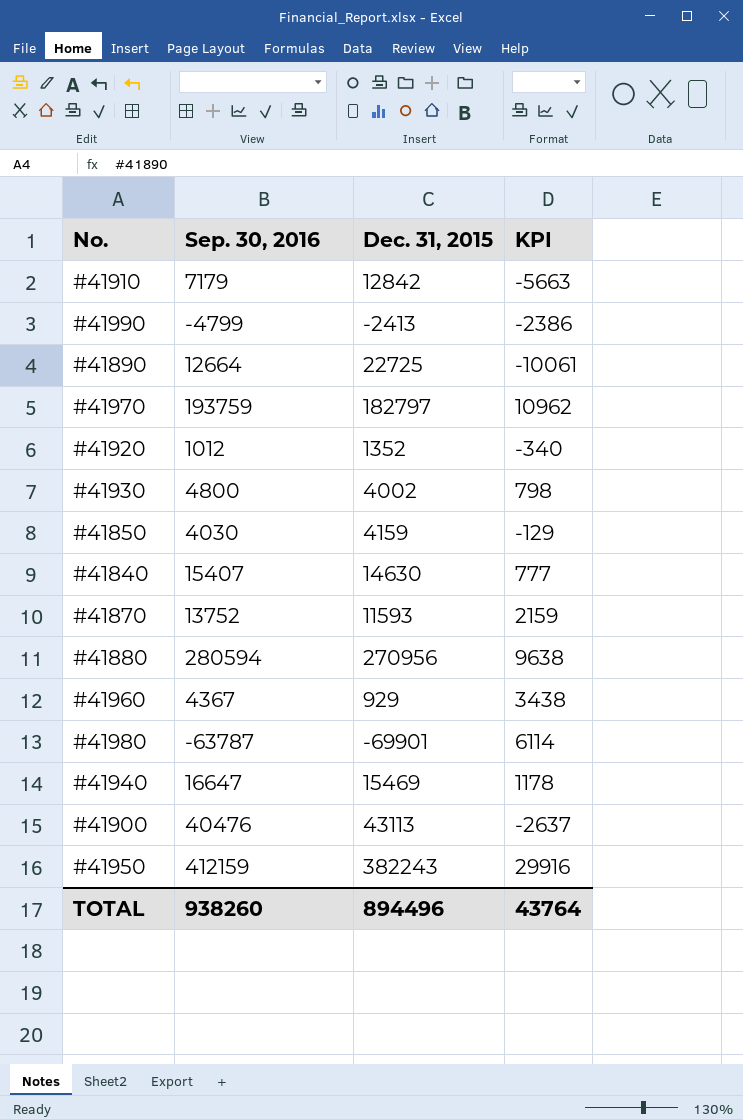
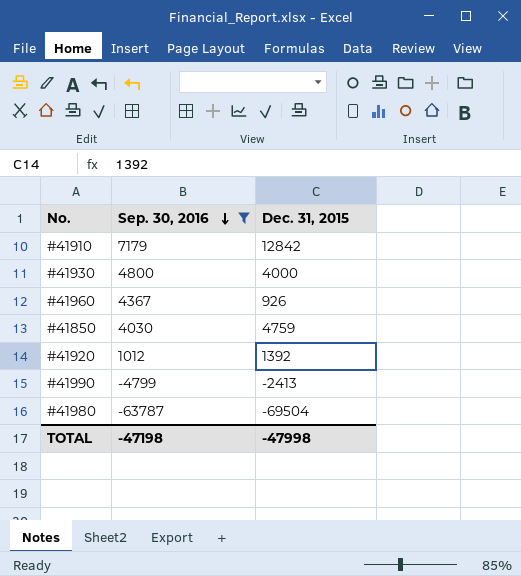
filter: none -> Sep. 30, 2016 <= 7179
row order: none -> Sep. 30, 2016 descending
column KPI | formula: [Sep. 30, 2016] - [Dec. 31, 2015] -> none
#41930 | Dec. 31, 2015: 4002 -> 4000
#41960 | Dec. 31, 2015: 929 -> 926
#41850 | Dec. 31, 2015: 4159 -> 4759
#41920 | Dec. 31, 2015: 1352 -> 1392
#41980 | Dec. 31, 2015: -69901 -> -69504
TOTAL | Sep. 30, 2016: 938260 -> -47198
TOTAL | Dec. 31, 2015: 894496 -> -47998

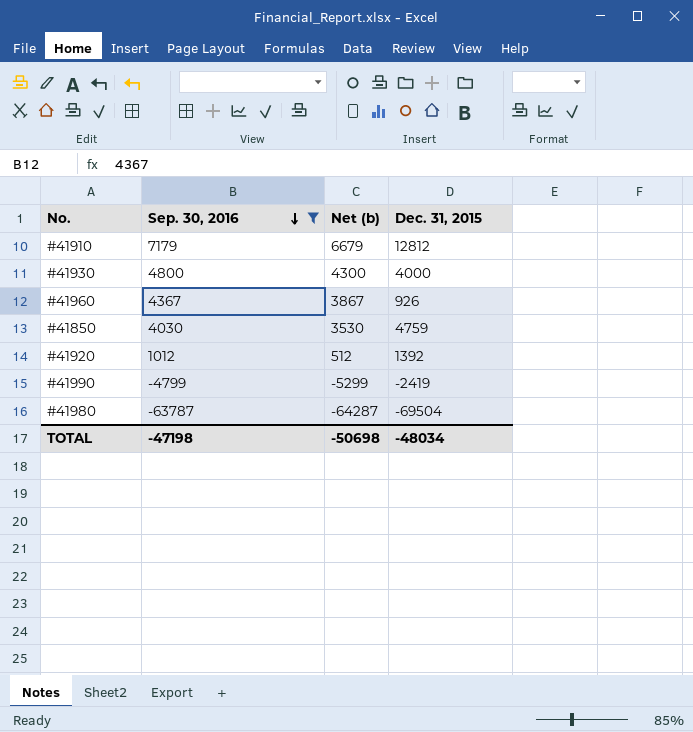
column Net (b) | formula: none -> [Sep. 30, 2016] - 500
#41910 | Dec. 31, 2015: 12842 -> 12812
#41990 | Dec. 31, 2015: -2413 -> -2419
TOTAL | Dec. 31, 2015: -47998 -> -48034

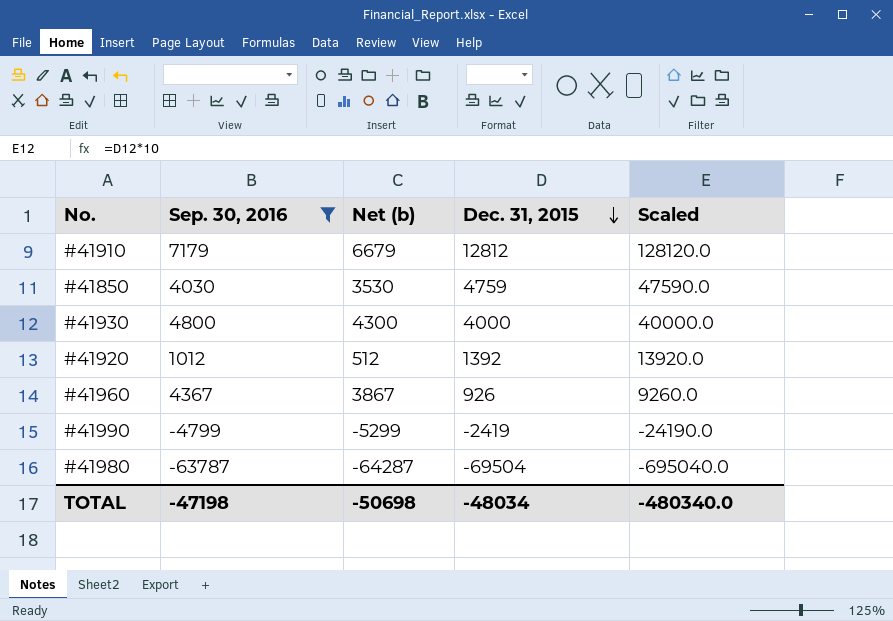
row order: Sep. 30, 2016 descending -> Dec. 31, 2015 descending
column Scaled | formula: none -> [Dec. 31, 2015] * 10

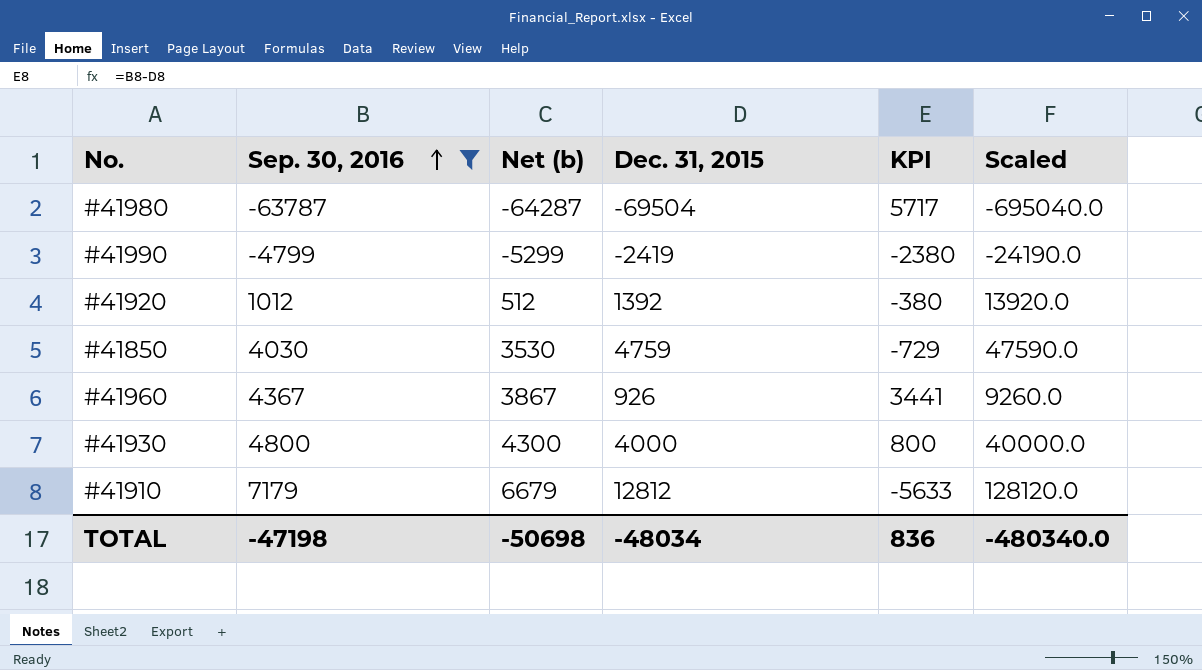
row order: Dec. 31, 2015 descending -> Sep. 30, 2016 ascending
column KPI | formula: none -> [Sep. 30, 2016] - [Dec. 31, 2015]

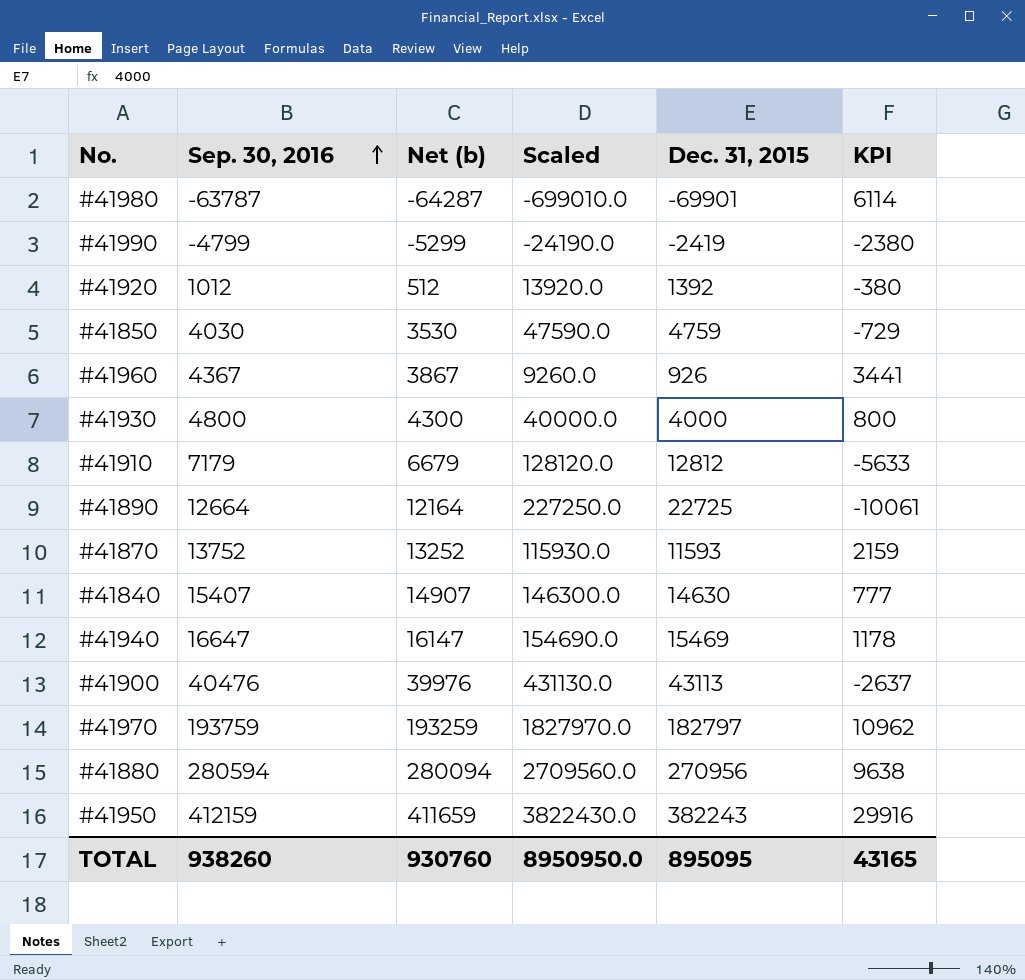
filter: Sep. 30, 2016 <= 7179 -> none
column Scaled | position: 6 -> 4
#41980 | Scaled: -695040.0 -> -699010.0
#41980 | Dec. 31, 2015: -69504 -> -69901
#41980 | KPI: 5717 -> 6114
TOTAL | Sep. 30, 2016: -47198 -> 938260
TOTAL | Net (b): -50698 -> 930760
TOTAL | Scaled: -480340.0 -> 8950950.0
TOTAL | Dec. 31, 2015: -48034 -> 895095
TOTAL | KPI: 836 -> 43165

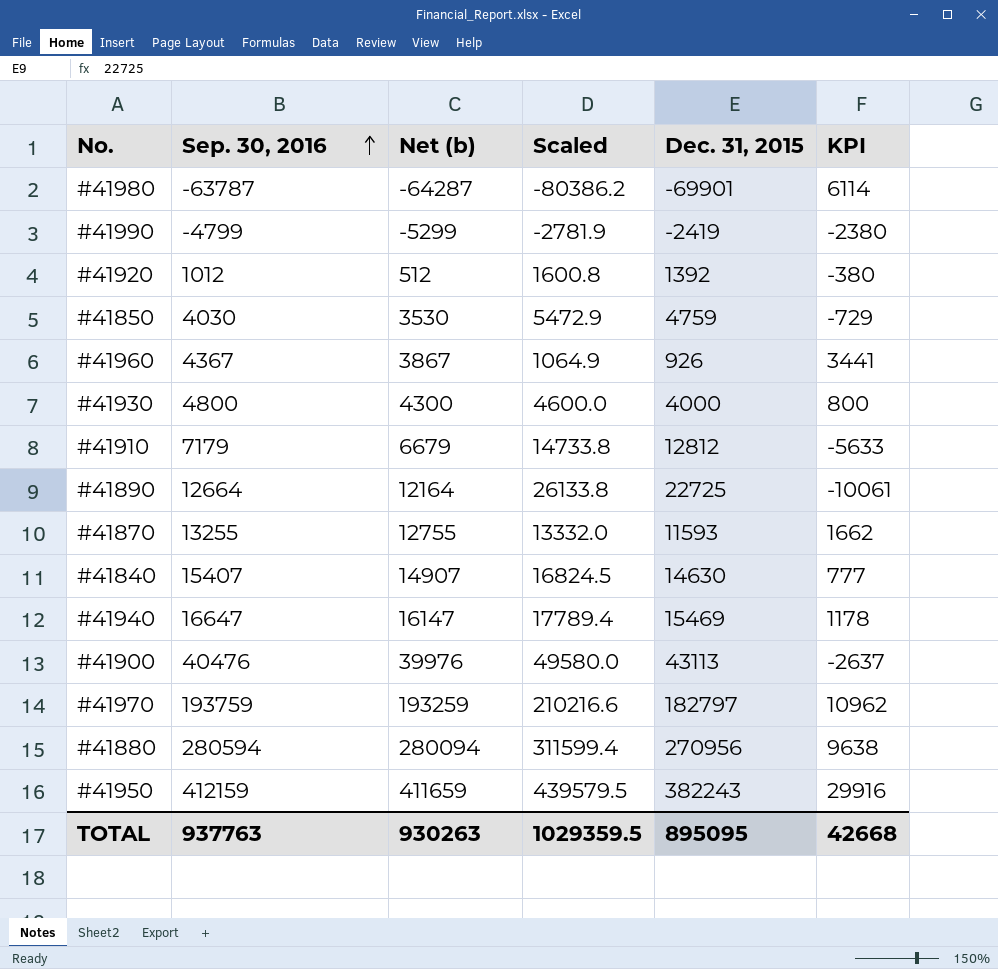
column Scaled | formula: [Dec. 31, 2015] * 10 -> [Dec. 31, 2015] * 1.15
#41870 | Sep. 30, 2016: 13752 -> 13255
#41870 | Net (b): 13252 -> 12755
#41870 | KPI: 2159 -> 1662
TOTAL | Sep. 30, 2016: 938260 -> 937763
TOTAL | Net (b): 930760 -> 930263
TOTAL | Scaled: 8950950.0 -> 1029359.5
TOTAL | KPI: 43165 -> 42668

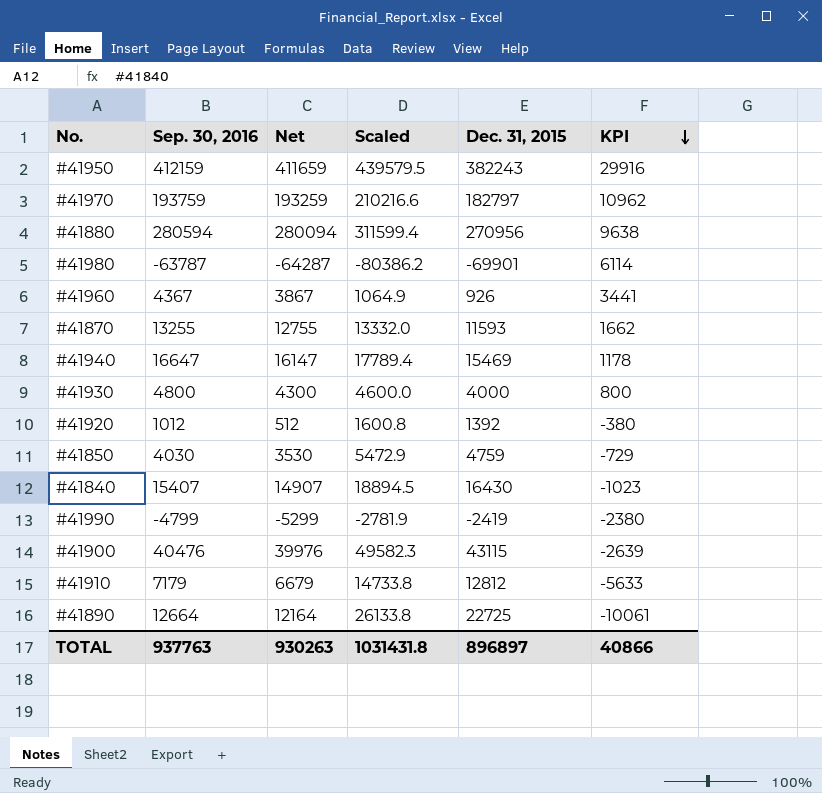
row order: Sep. 30, 2016 ascending -> KPI descending
column name: Net (b) -> Net
#41840 | Scaled: 16824.5 -> 18894.5
#41840 | Dec. 31, 2015: 14630 -> 16430
#41840 | KPI: 777 -> -1023
#41900 | Scaled: 49580.0 -> 49582.3
#41900 | Dec. 31, 2015: 43113 -> 43115
#41900 | KPI: -2637 -> -2639
TOTAL | Scaled: 1029359.5 -> 1031431.8
TOTAL | Dec. 31, 2015: 895095 -> 896897
TOTAL | KPI: 42668 -> 40866

